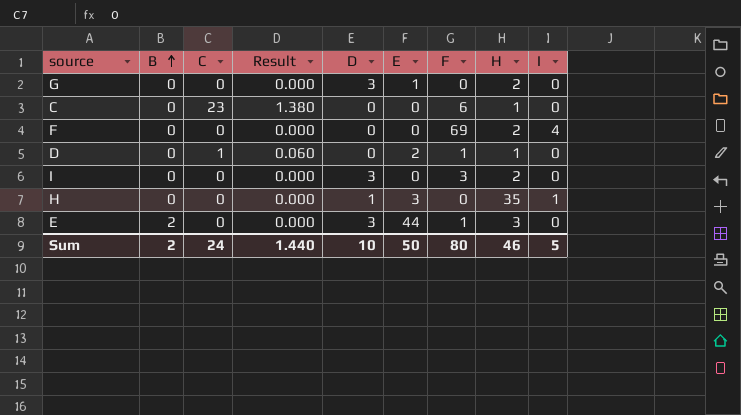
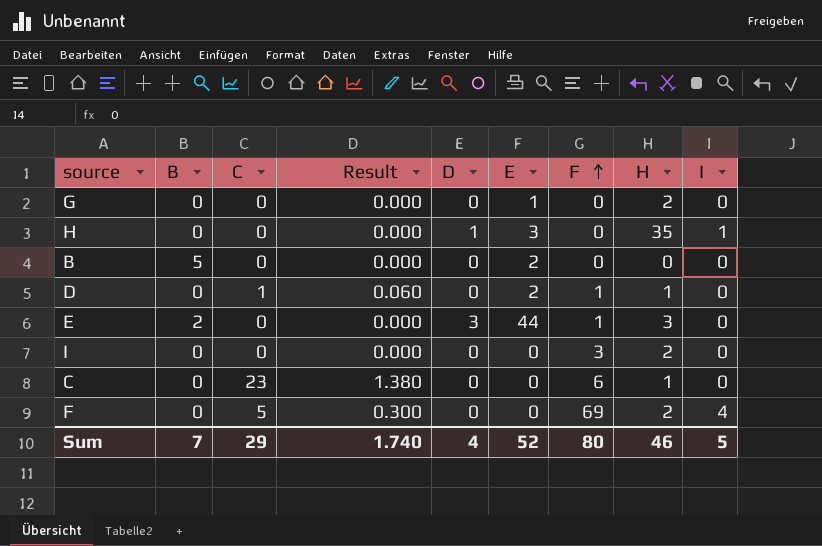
row order: B ascending -> F ascending
G | D: 3 -> 0
row B: none -> 5 | 0 | 0.000 | 0 | 2 | 0 | 0 | 0
I | D: 3 -> 0
F | C: 0 -> 5
F | Result: 0.000 -> 0.300
Sum | B: 2 -> 7
Sum | C: 24 -> 29
Sum | Result: 1.440 -> 1.740
Sum | D: 10 -> 4
Sum | E: 50 -> 52

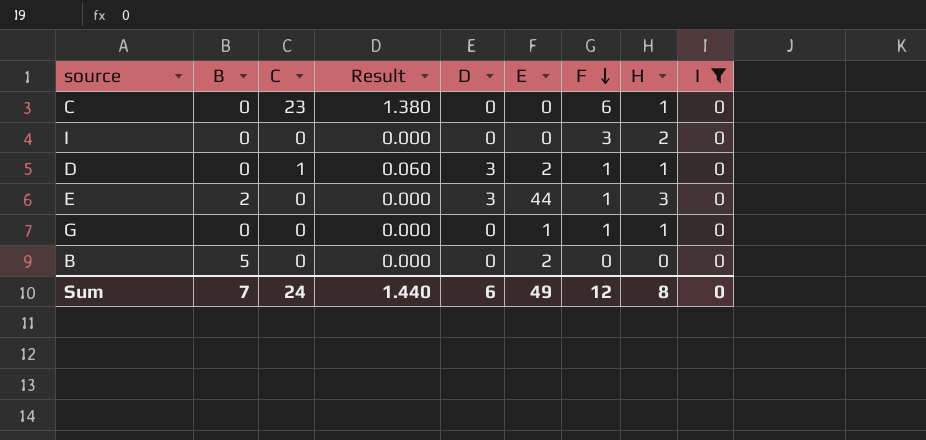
filter: none -> I = 0
row order: F ascending -> F descending
D | D: 0 -> 3
G | F: 0 -> 1
G | H: 2 -> 1
Sum | C: 29 -> 24
Sum | Result: 1.740 -> 1.440
Sum | D: 4 -> 6
Sum | E: 52 -> 49
Sum | F: 80 -> 12
Sum | H: 46 -> 8
Sum | I: 5 -> 0

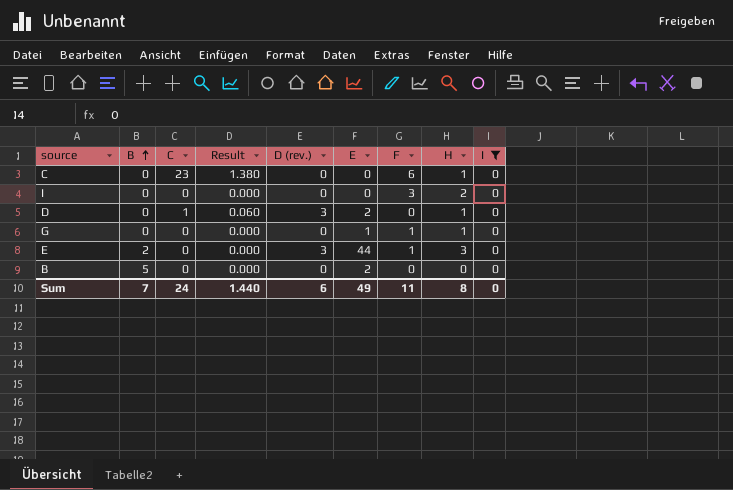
row order: F descending -> B ascending
column name: D -> D (rev.)
D | F: 1 -> 0
Sum | F: 12 -> 11

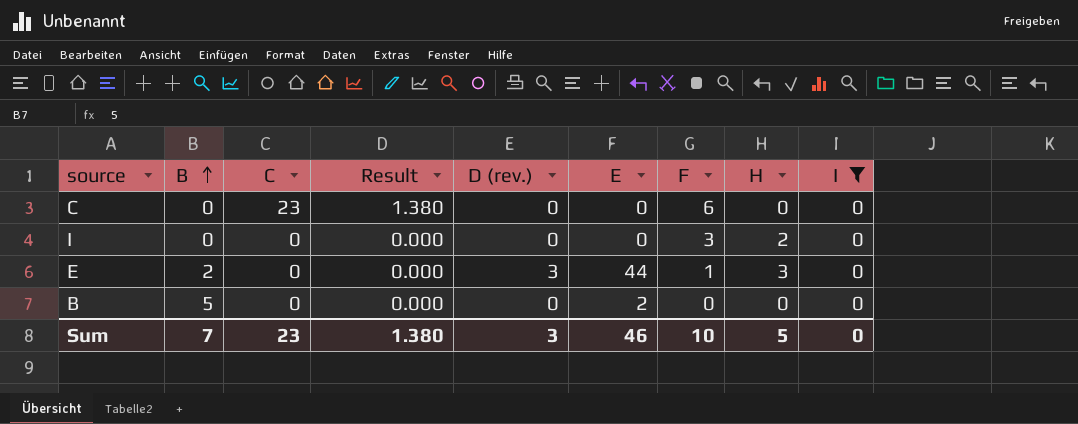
row D: 0 | 1 | 0.060 | 3 | 2 | 0 | 1 | 0 -> none
row G: 0 | 0 | 0.000 | 0 | 1 | 1 | 1 | 0 -> none
C | H: 1 -> 0
Sum | C: 24 -> 23
Sum | Result: 1.440 -> 1.380
Sum | D (rev.): 6 -> 3
Sum | E: 49 -> 46
Sum | F: 11 -> 10
Sum | H: 8 -> 5

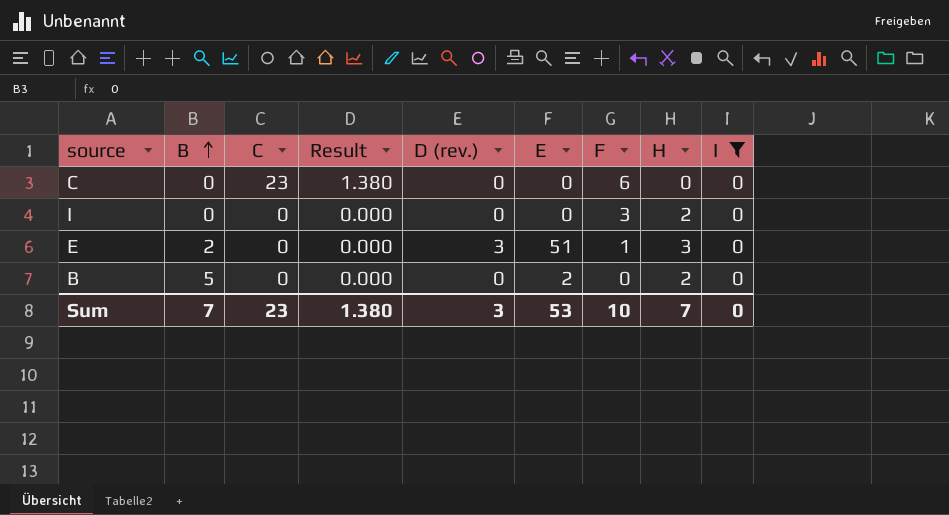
E | E: 44 -> 51
B | H: 0 -> 2
Sum | E: 46 -> 53
Sum | H: 5 -> 7

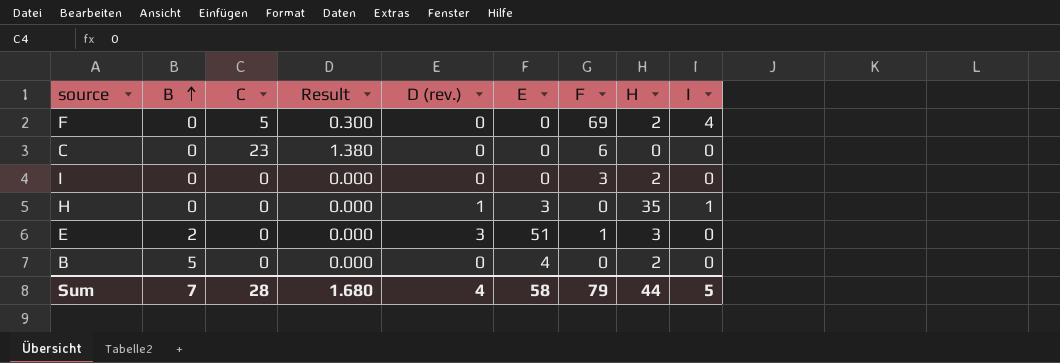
filter: I = 0 -> none
B | E: 2 -> 4
Sum | C: 23 -> 28
Sum | Result: 1.380 -> 1.680
Sum | D (rev.): 3 -> 4
Sum | E: 53 -> 58
Sum | F: 10 -> 79
Sum | H: 7 -> 44
Sum | I: 0 -> 5

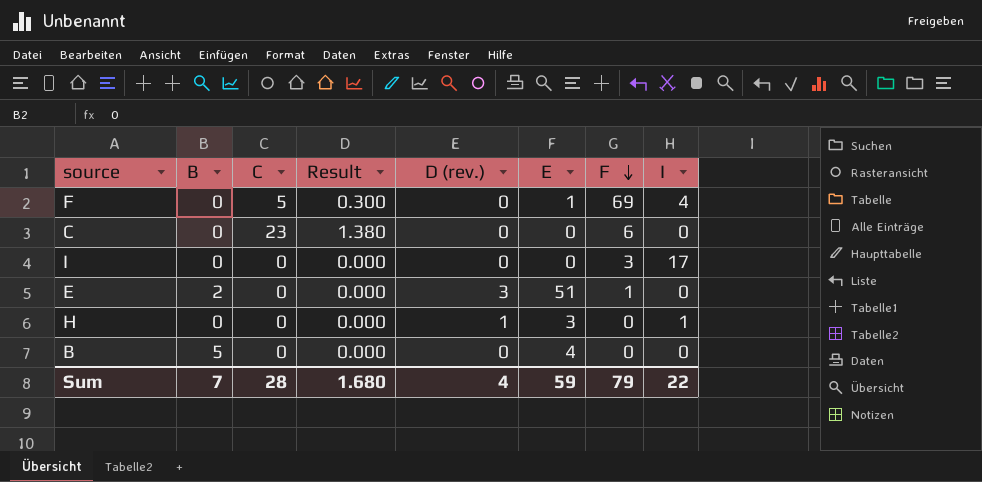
row order: B ascending -> F descending
column H | position: 8 -> none
F | E: 0 -> 1
I | I: 0 -> 17
Sum | E: 58 -> 59
Sum | I: 5 -> 22

